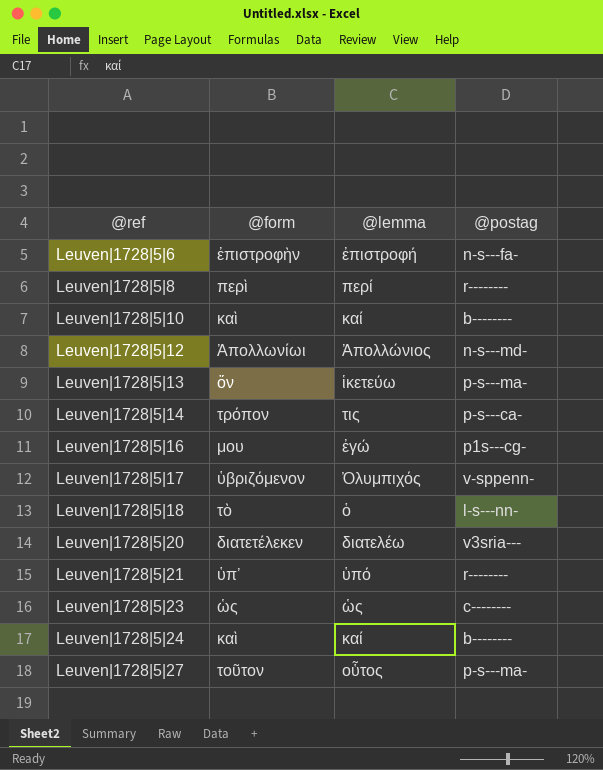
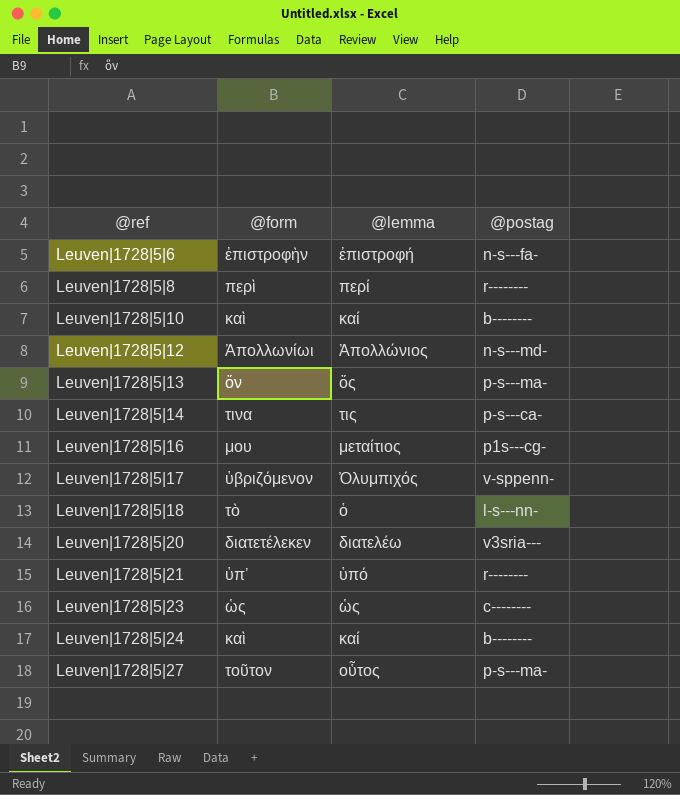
Leuven|1728|5|13 | @lemma: ἱκετεύω -> ὅς
Leuven|1728|5|14 | @form: τρόπον -> τινα
Leuven|1728|5|16 | @lemma: ἐγώ -> μεταίτιος

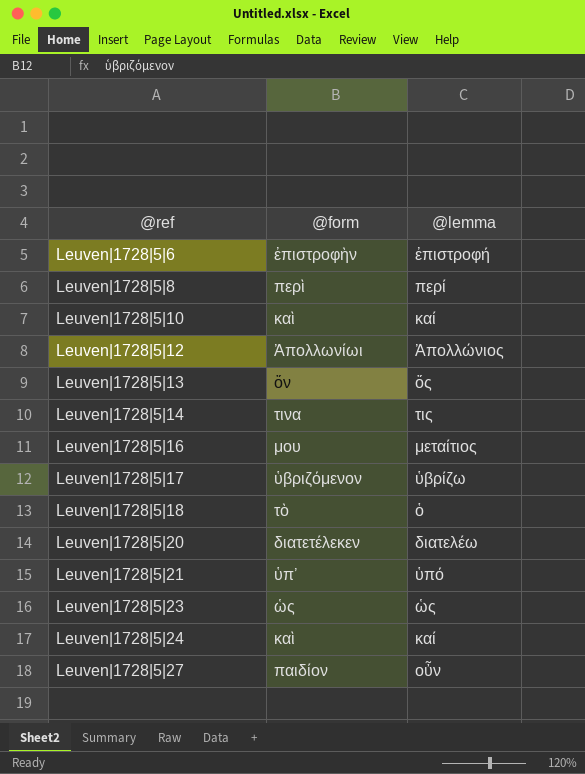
column @postag | position: 4 -> none
Leuven|1728|5|17 | @lemma: Ὀλυμπιχός -> ὑβρίζω
Leuven|1728|5|27 | @form: τοῦτον -> παιδίον
Leuven|1728|5|27 | @lemma: οὗτος -> οὖν

